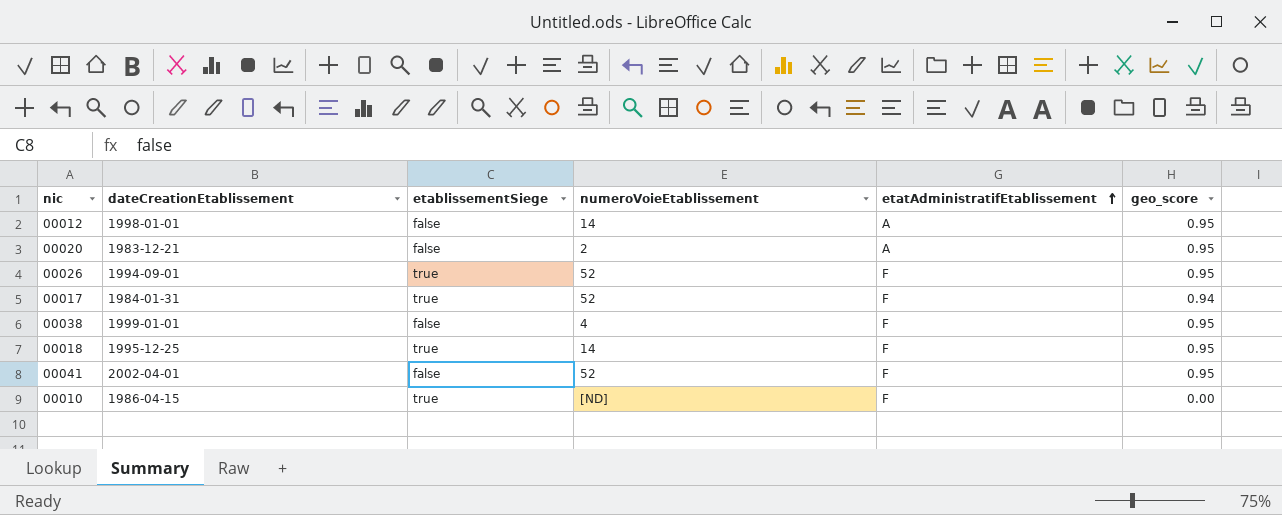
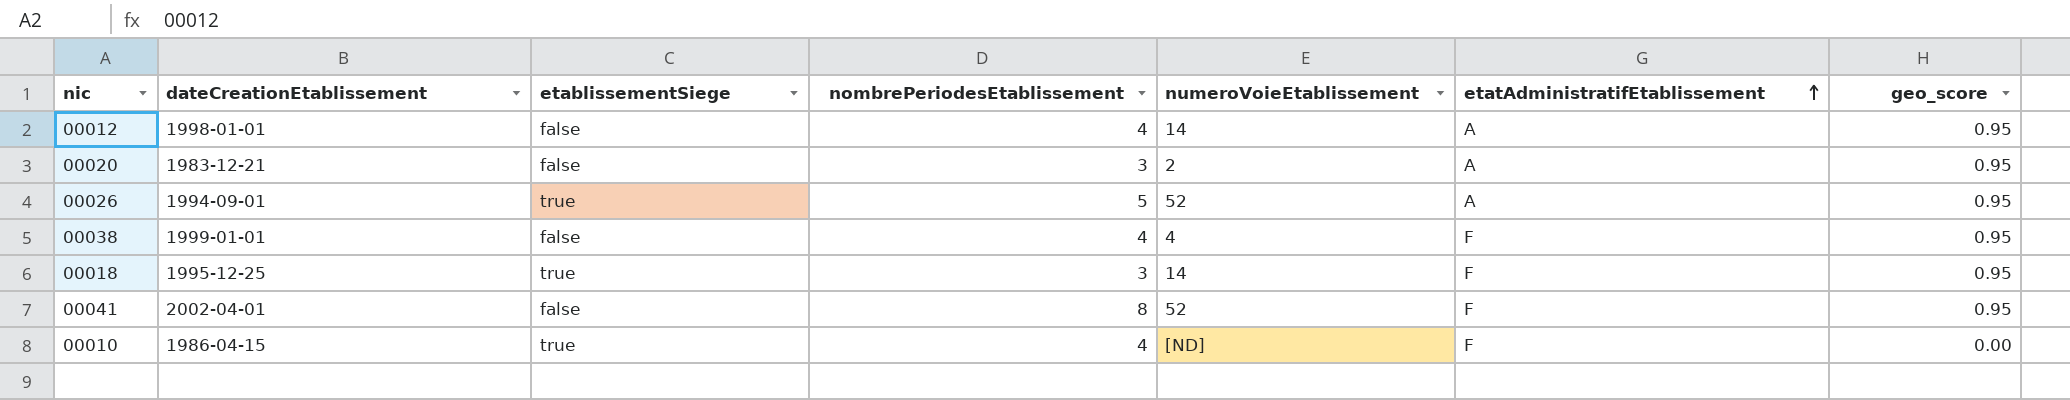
column nombrePeriodesEtablissement | position: none -> 4
row 00017: 1984-01-31 | true | 52 | F | 0.94 -> none
00026 | etatAdministratifEtablissement: F -> A

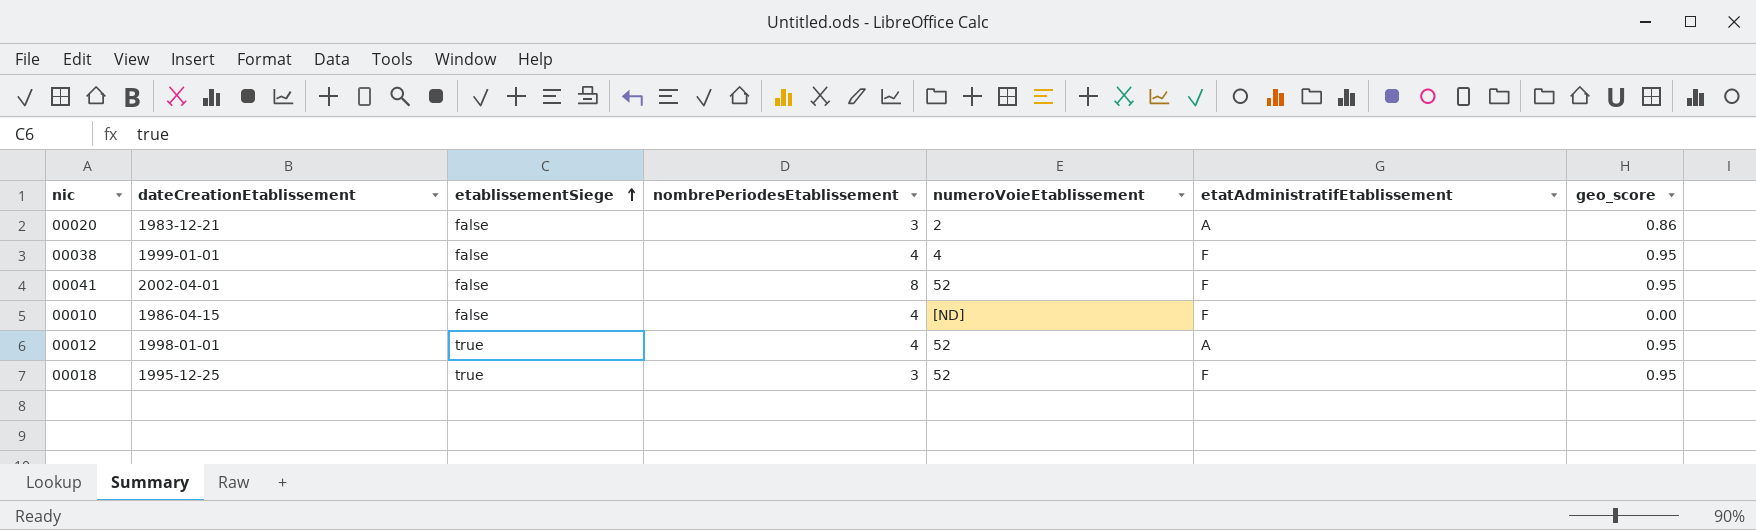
row order: etatAdministratifEtablissement ascending -> etablissementSiege ascending
row 00026: 1994-09-01 | true | 5 | 52 | A | 0.95 -> none
00020 | geo_score: 0.95 -> 0.86
00010 | etablissementSiege: true -> false
00012 | etablissementSiege: false -> true
00012 | numeroVoieEtablissement: 14 -> 52
00018 | numeroVoieEtablissement: 14 -> 52

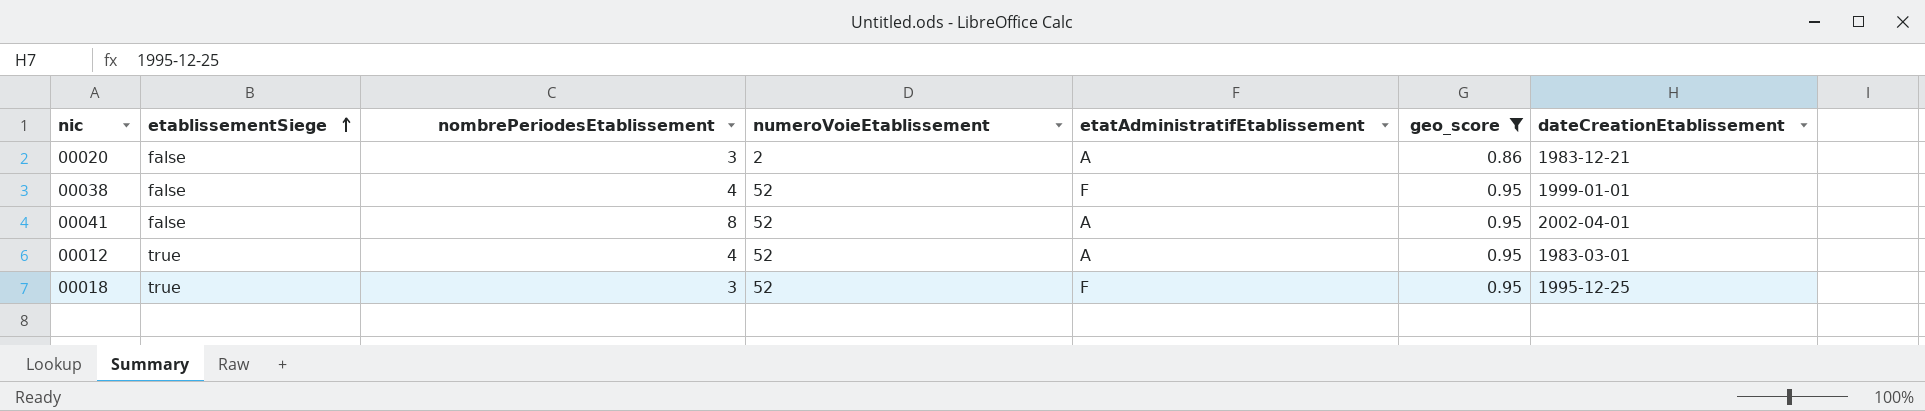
filter: none -> geo_score != 0.00
column dateCreationEtablissement | position: 2 -> 7
00038 | numeroVoieEtablissement: 4 -> 52
00041 | etatAdministratifEtablissement: F -> A
00012 | dateCreationEtablissement: 1998-01-01 -> 1983-03-01

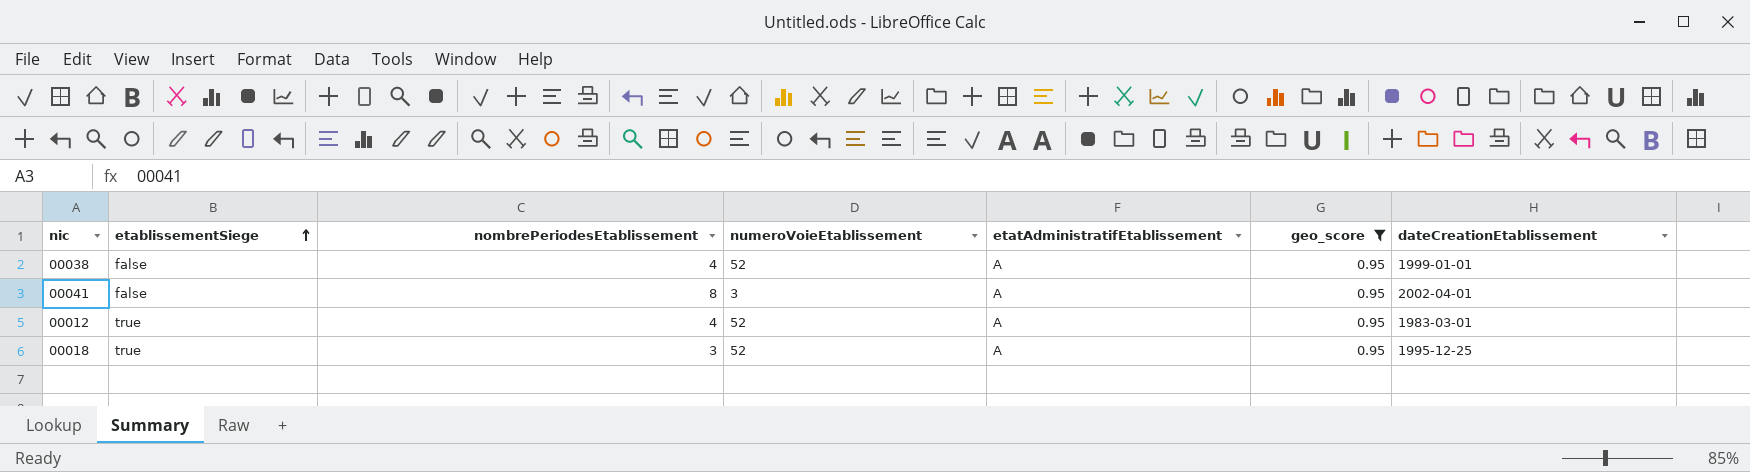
row 00020: false | 3 | 2 | A | 0.86 | 1983-12-21 -> none
00038 | etatAdministratifEtablissement: F -> A
00041 | numeroVoieEtablissement: 52 -> 3
00018 | etatAdministratifEtablissement: F -> A

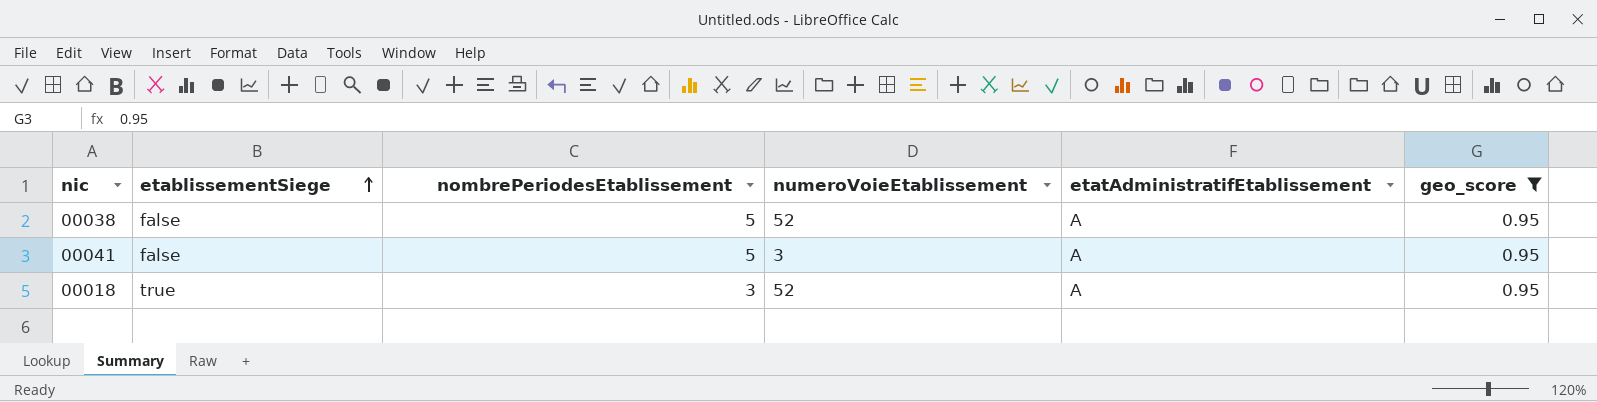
column dateCreationEtablissement | position: 7 -> none
row 00012: true | 4 | 52 | A | 0.95 | 1983-03-01 -> none
00038 | nombrePeriodesEtablissement: 4 -> 5
00041 | nombrePeriodesEtablissement: 8 -> 5

